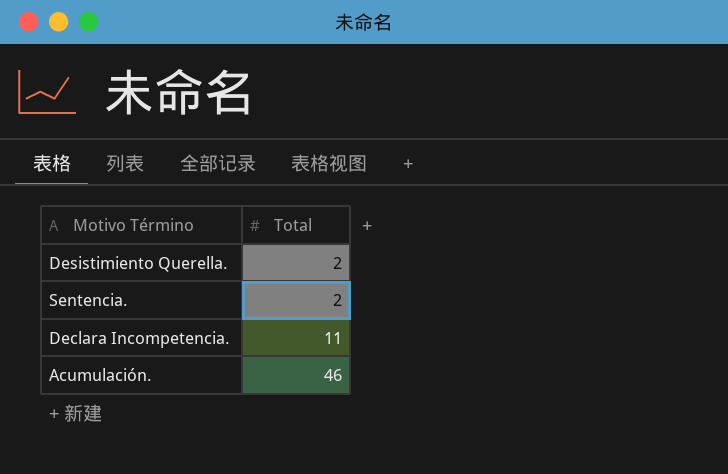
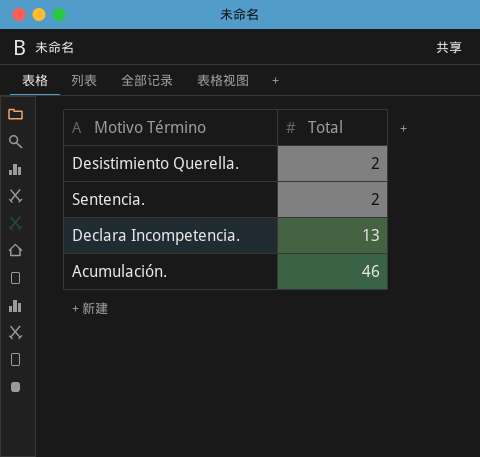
Declara Incompetencia. | Total: 11 -> 13

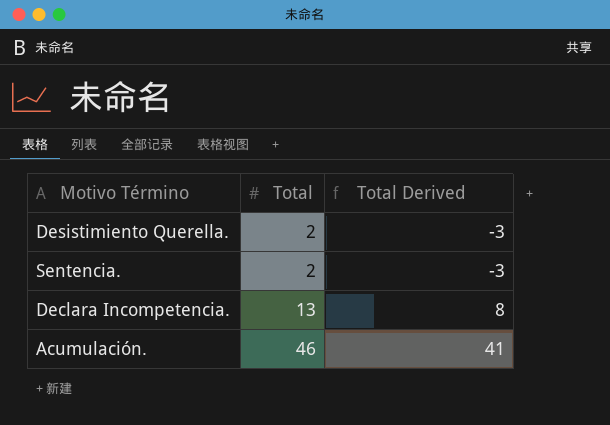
column Total Derived | formula: none -> [Total] - 5

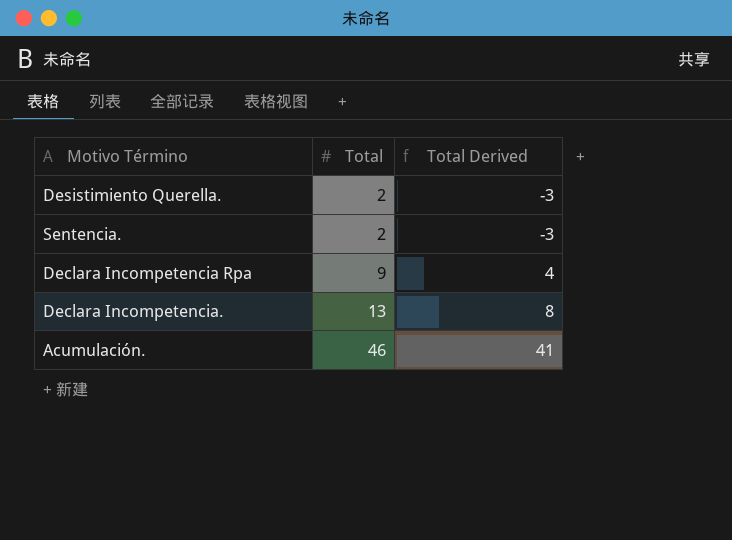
row Declara Incompetencia Rpa: none -> 9 | 4

